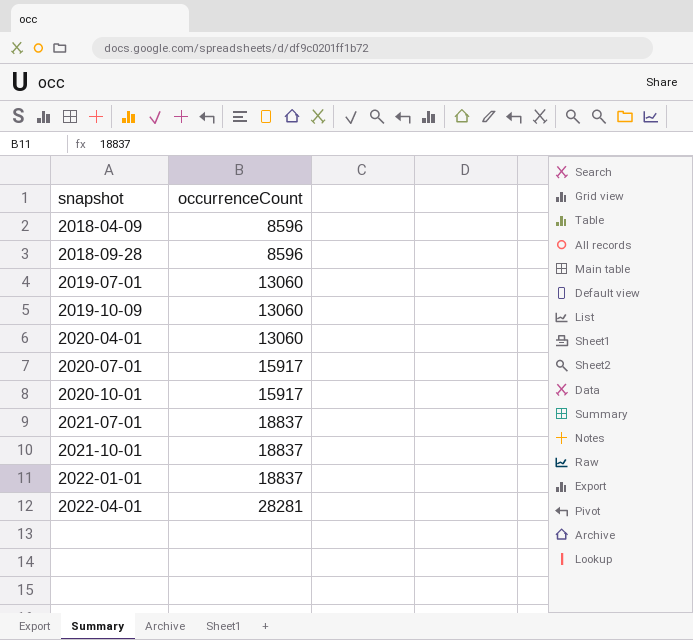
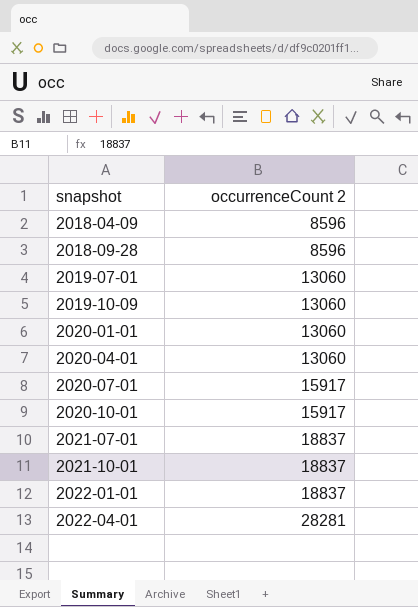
column name: occurrenceCount -> occurrenceCount 2
row 2020-01-01: none -> 13060

